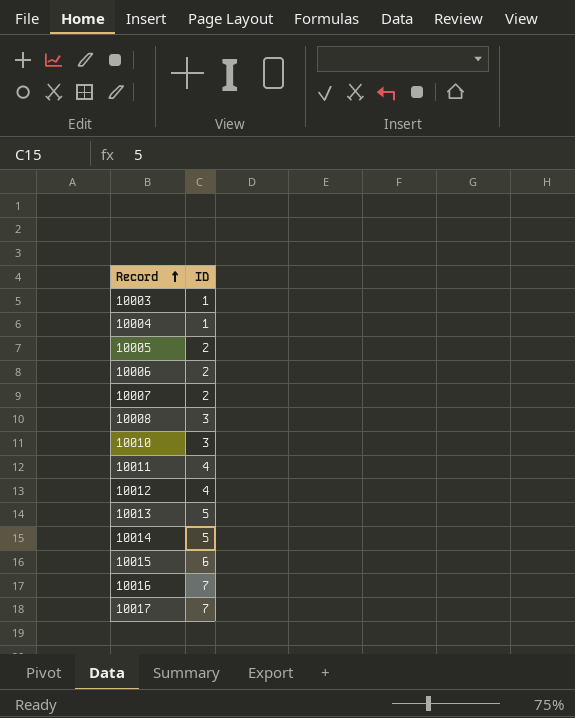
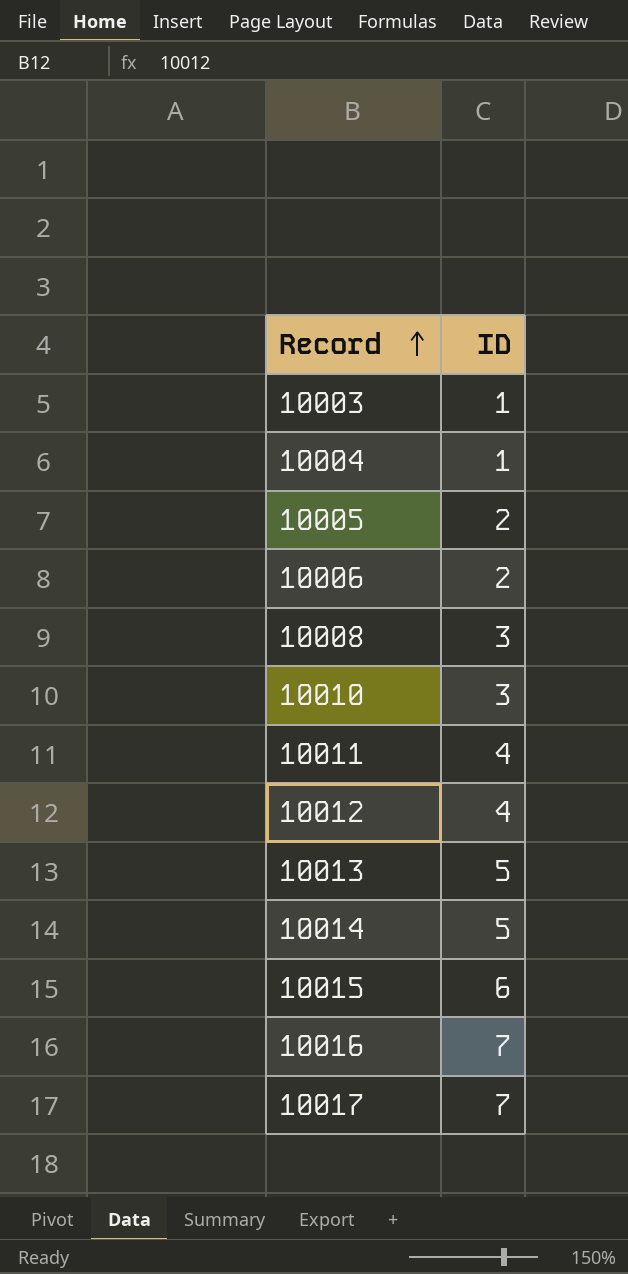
row 10007: 2 -> none

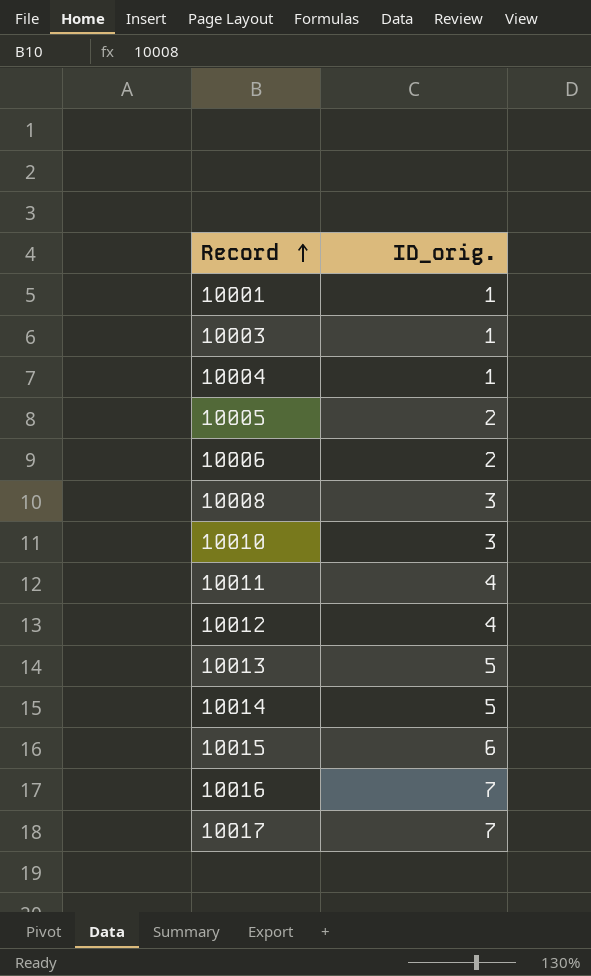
column name: ID -> ID_orig.
row 10001: none -> 1

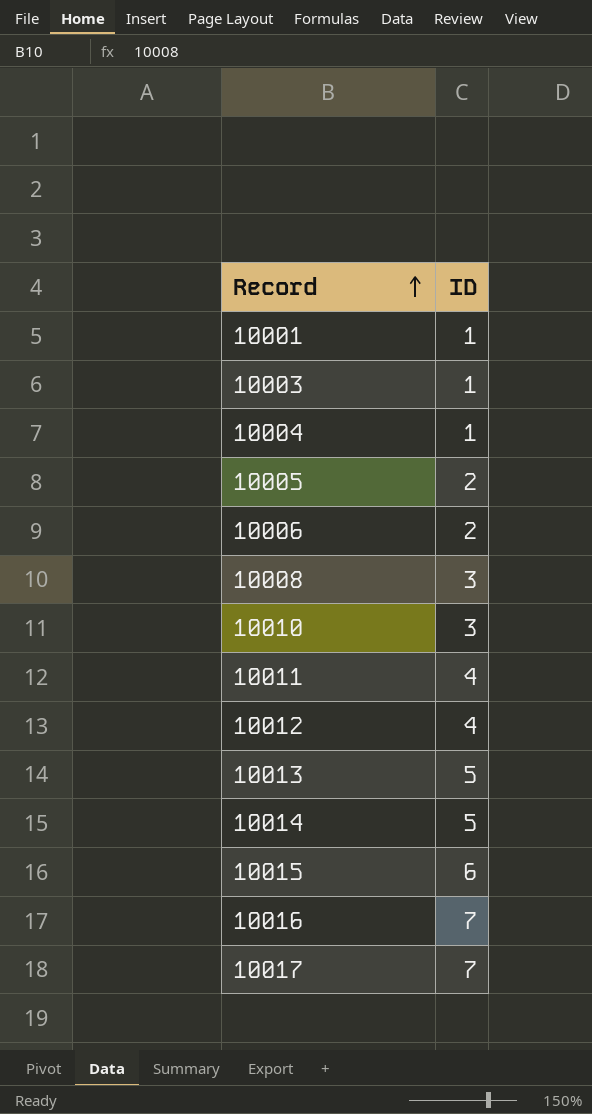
column name: ID_orig. -> ID

